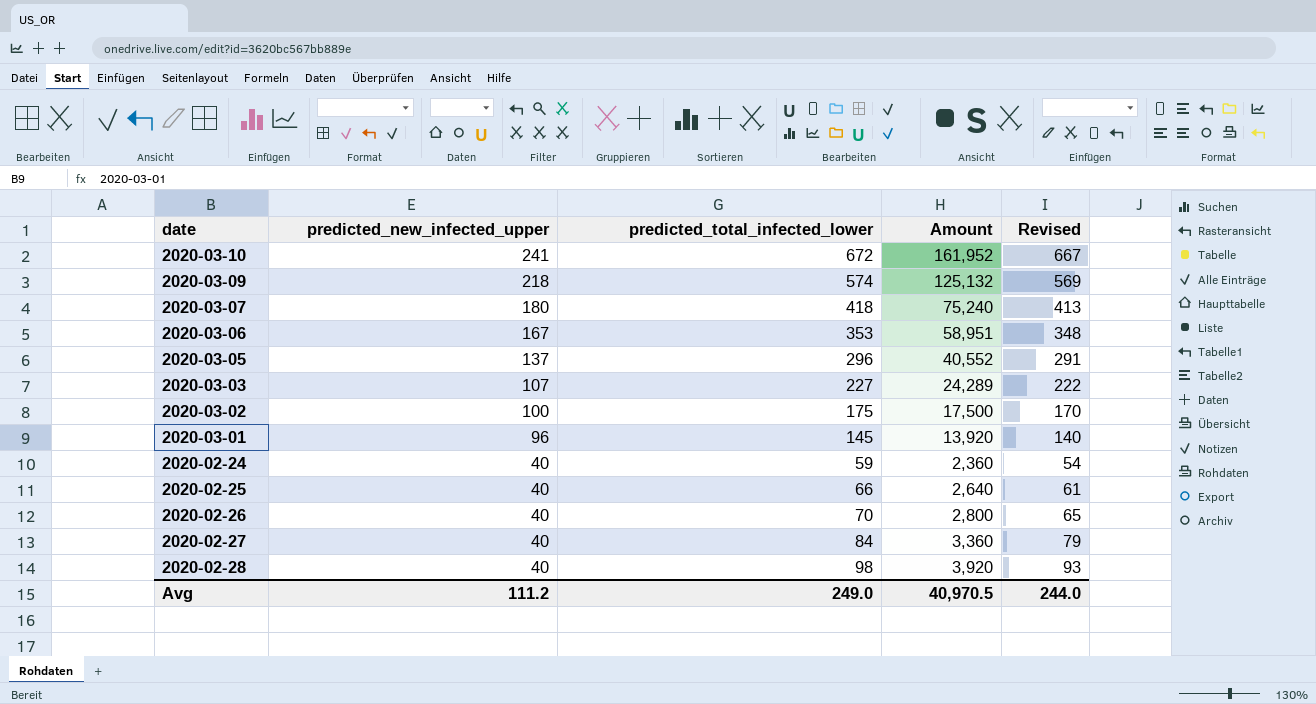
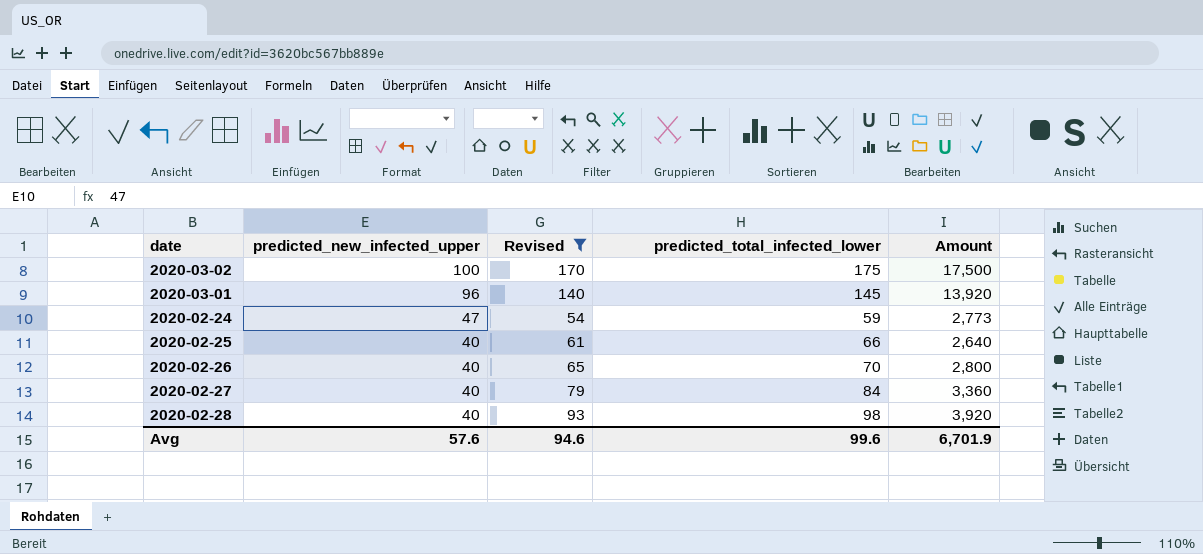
filter: none -> Revised <= 170
column Revised | position: 5 -> 3
2020-02-24 | predicted_new_infected_upper: 40 -> 47
2020-02-24 | Amount: 2,360 -> 2,773
Avg | predicted_new_infected_upper: 111.2 -> 57.6
Avg | Revised: 244.0 -> 94.6
Avg | predicted_total_infected_lower: 249.0 -> 99.6
Avg | Amount: 40,970.5 -> 6,701.9

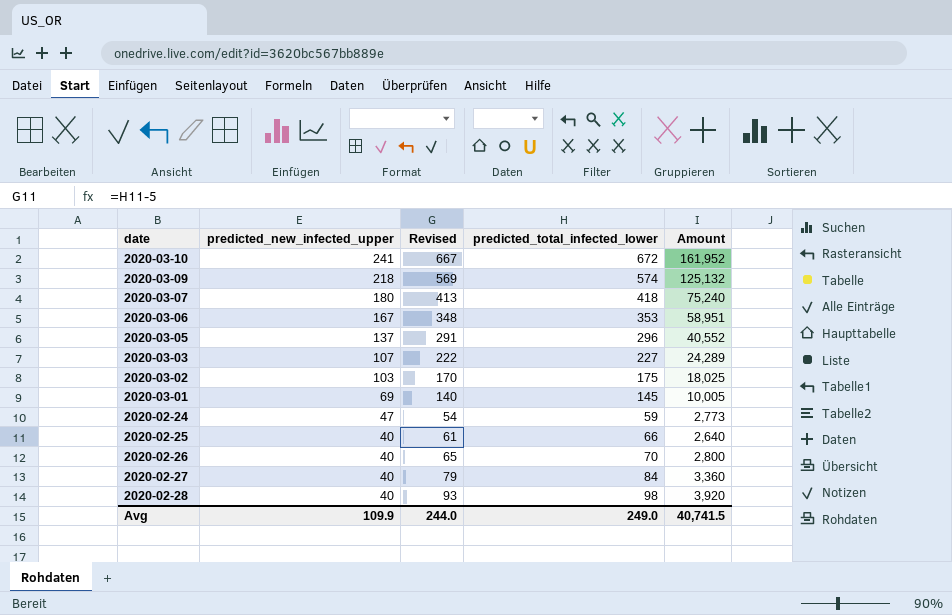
filter: Revised <= 170 -> none
2020-03-02 | predicted_new_infected_upper: 100 -> 103
2020-03-02 | Amount: 17,500 -> 18,025
2020-03-01 | predicted_new_infected_upper: 96 -> 69
2020-03-01 | Amount: 13,920 -> 10,005
Avg | predicted_new_infected_upper: 57.6 -> 109.9
Avg | Revised: 94.6 -> 244.0
Avg | predicted_total_infected_lower: 99.6 -> 249.0
Avg | Amount: 6,701.9 -> 40,741.5

